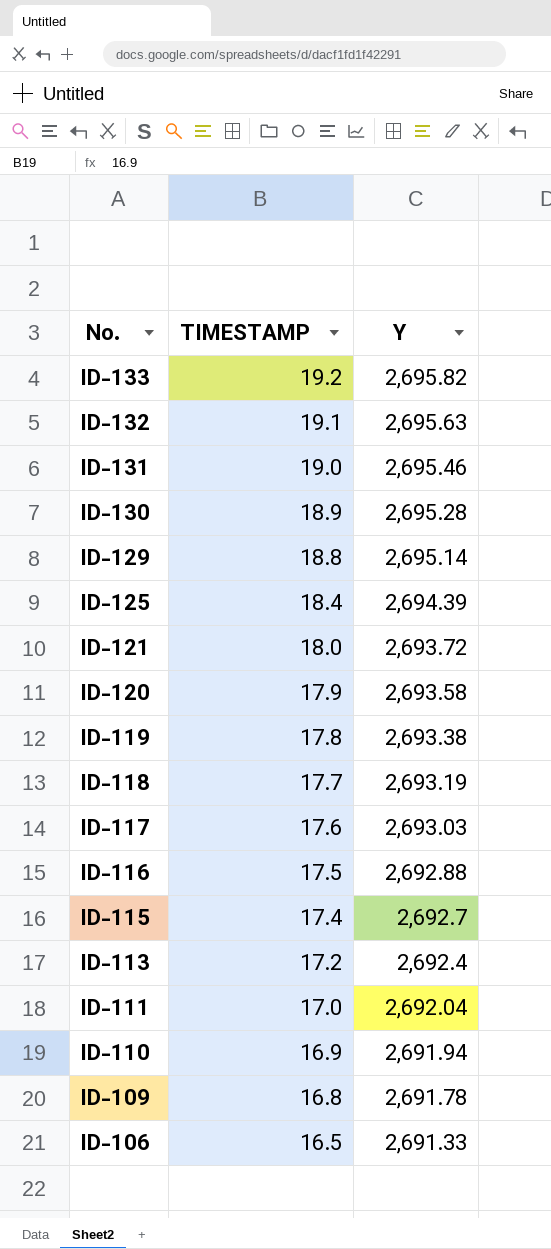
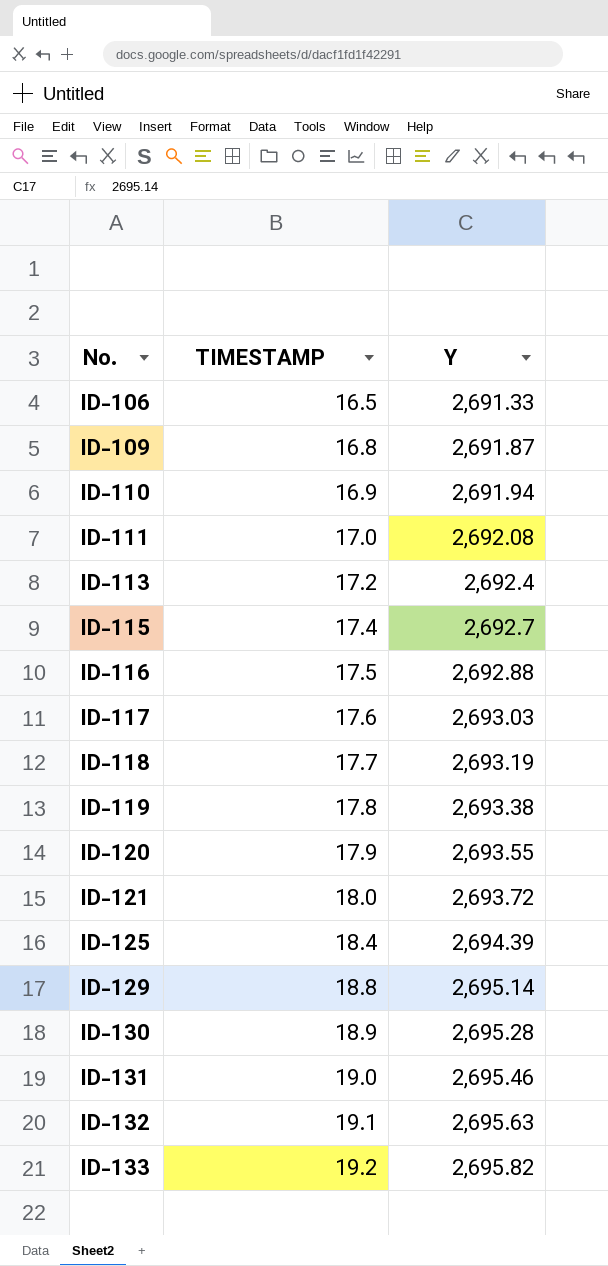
row order: No. descending -> No. ascending
ID-109 | Y: 2,691.78 -> 2,691.87
ID-111 | Y: 2,692.04 -> 2,692.08
ID-120 | Y: 2,693.58 -> 2,693.55

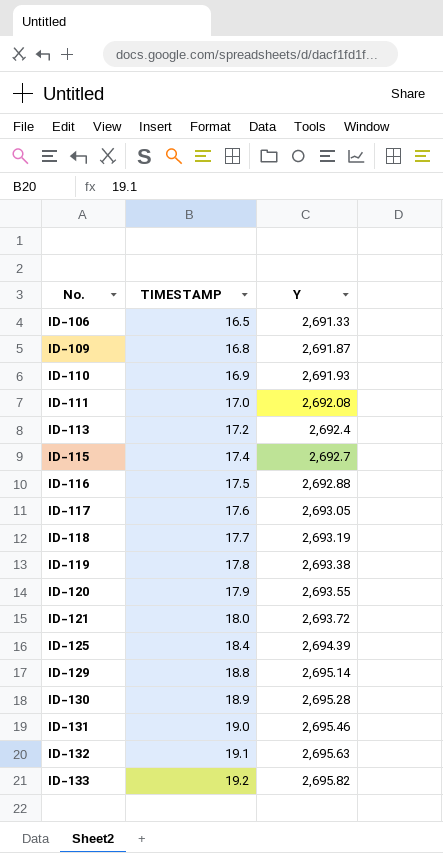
ID-110 | Y: 2,691.94 -> 2,691.93
ID-117 | Y: 2,693.03 -> 2,693.05

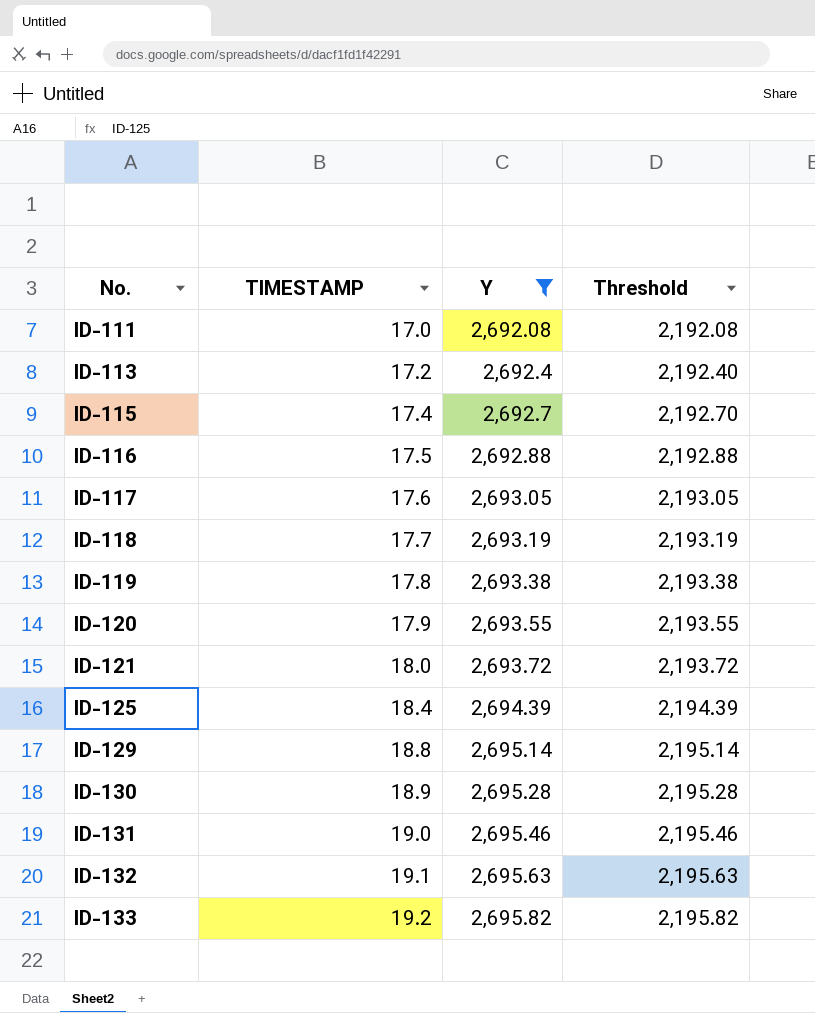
filter: none -> Y >= 2,692.08
column Threshold | formula: none -> [Y] - 500

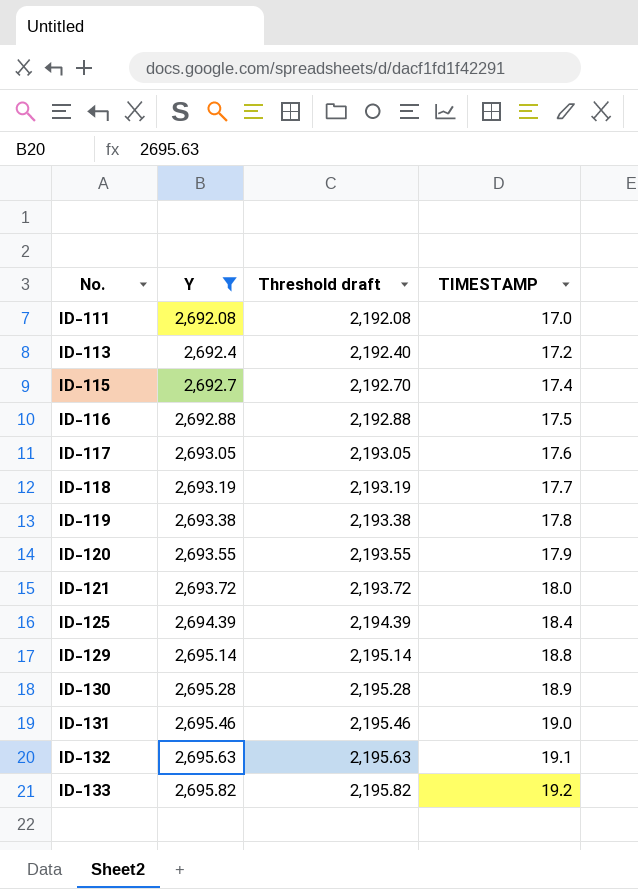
column name: Threshold -> Threshold draft
column TIMESTAMP | position: 2 -> 4

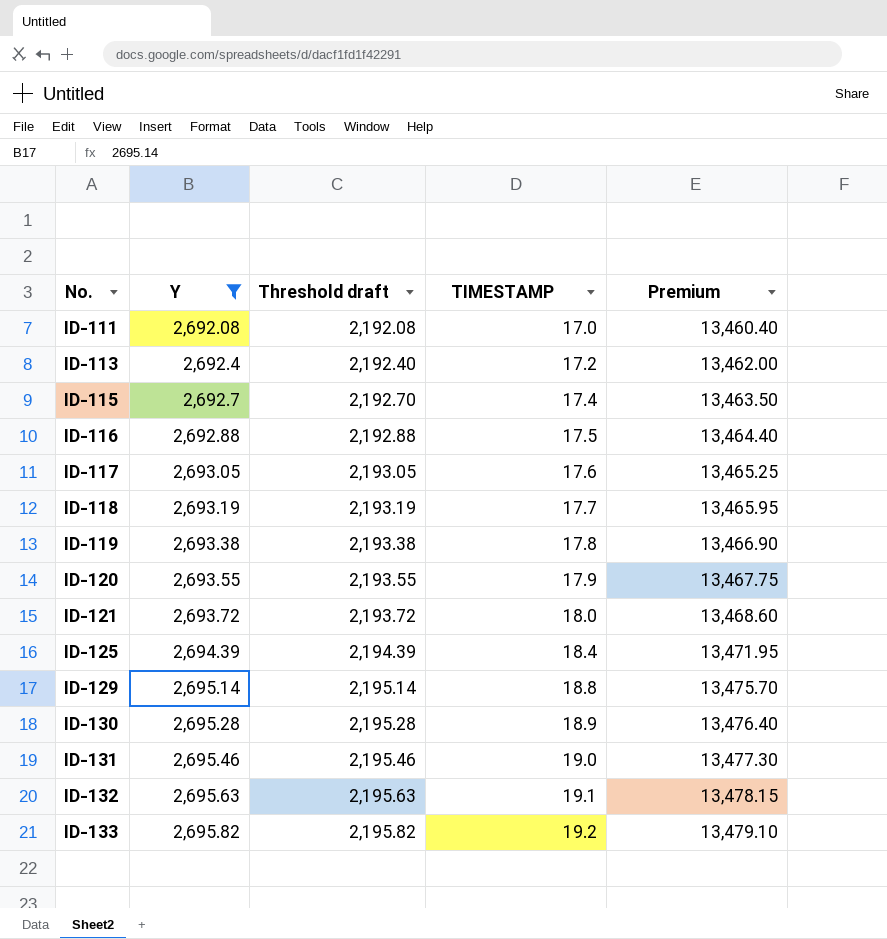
column Premium | formula: none -> [Y] * 5

